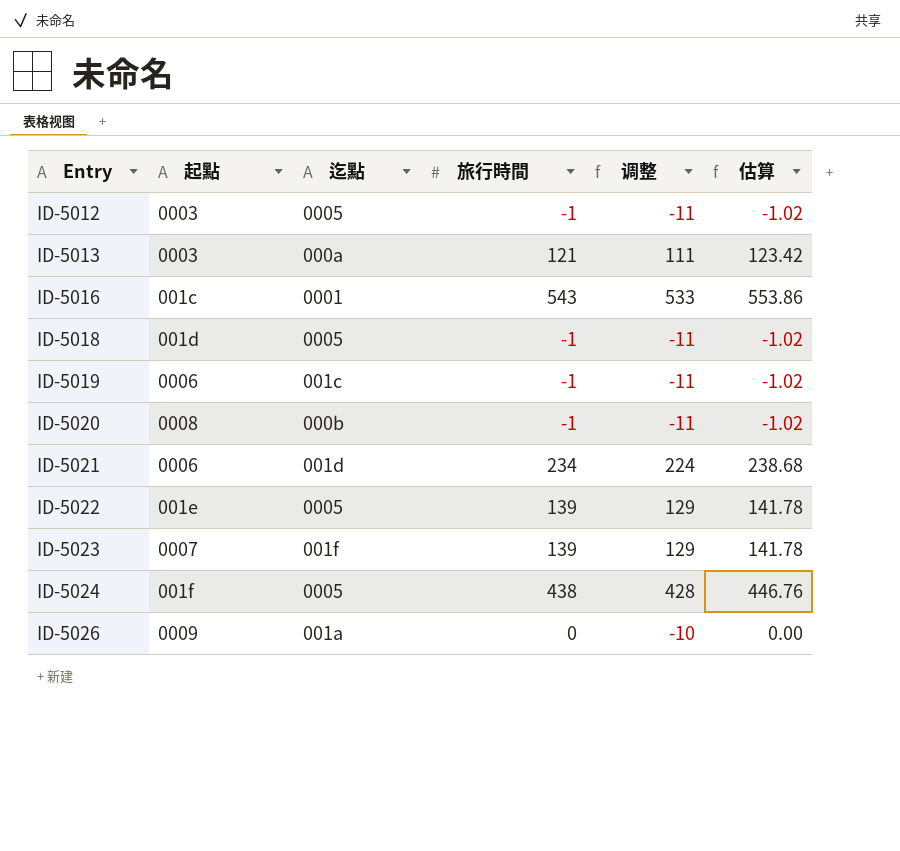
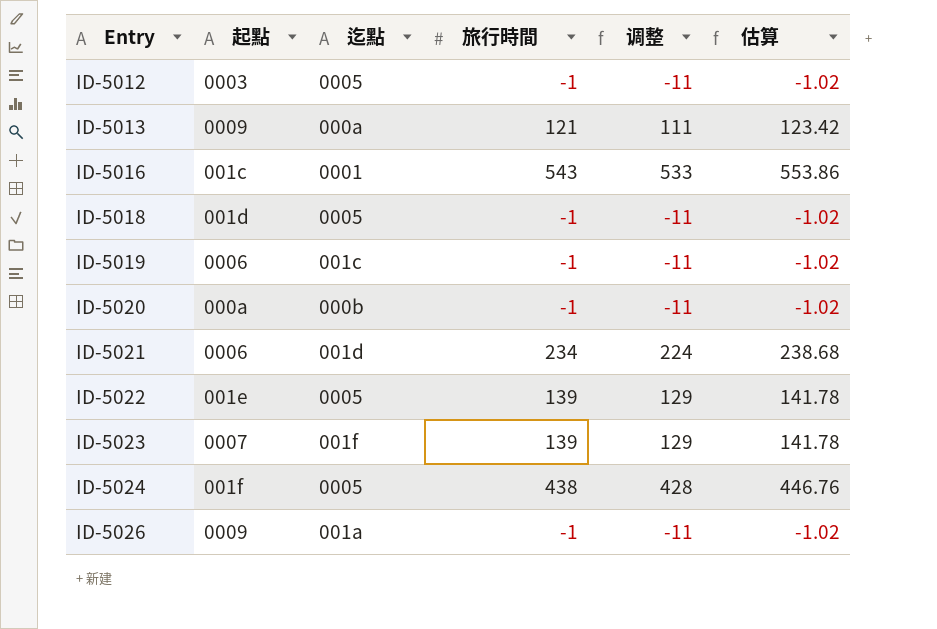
ID-5013 | 起點: 0003 -> 0009
ID-5020 | 起點: 0008 -> 000a
ID-5026 | 旅行時間: 0 -> -1
ID-5026 | 调整: -10 -> -11
ID-5026 | 估算: 0.00 -> -1.02

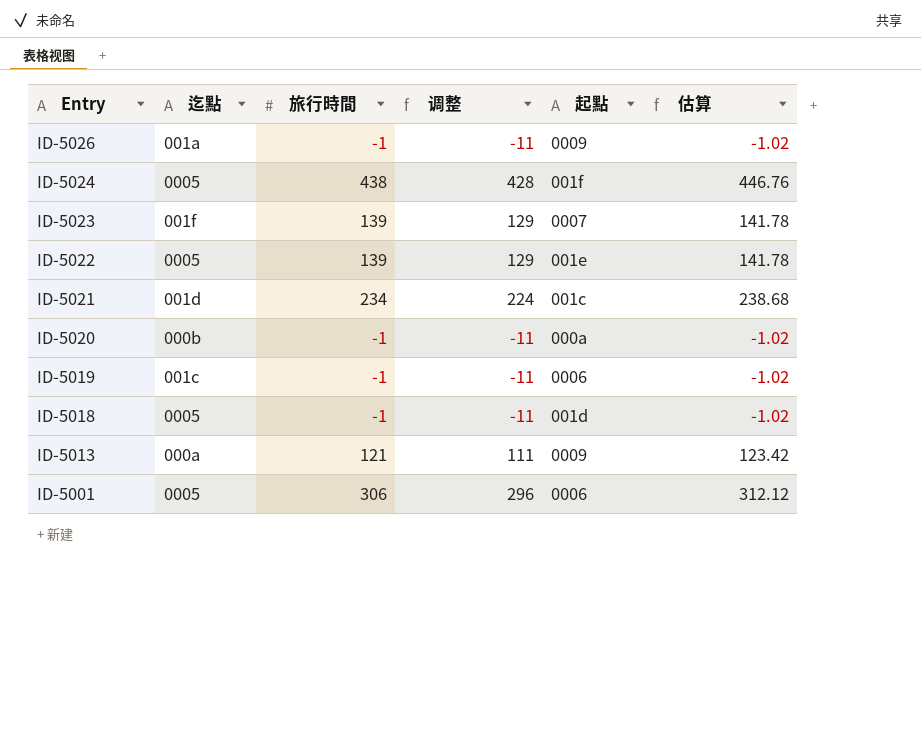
row order: Entry ascending -> Entry descending
column 起點 | position: 2 -> 5
row ID-5012: 0003 | 0005 | -1 | -11 | -1.02 -> none
row ID-5016: 001c | 0001 | 543 | 533 | 553.86 -> none
ID-5021 | 起點: 0006 -> 001c
row ID-5001: none -> 0005 | 306 | 296 | 0006 | 312.12

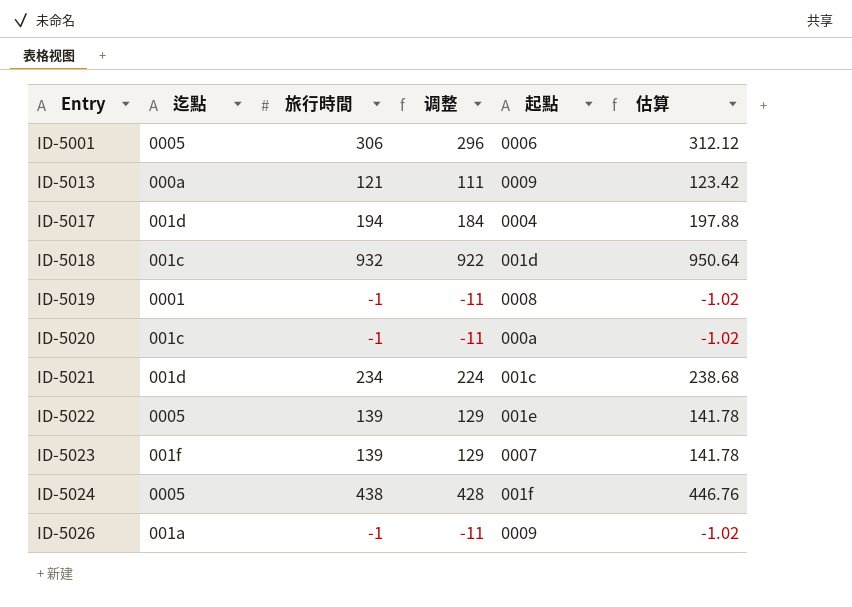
row order: Entry descending -> Entry ascending
row ID-5017: none -> 001d | 194 | 184 | 0004 | 197.88
ID-5018 | 迄點: 0005 -> 001c
ID-5018 | 旅行時間: -1 -> 932
ID-5018 | 调整: -11 -> 922
ID-5018 | 估算: -1.02 -> 950.64
ID-5019 | 迄點: 001c -> 0001
ID-5019 | 起點: 0006 -> 0008
ID-5020 | 迄點: 000b -> 001c

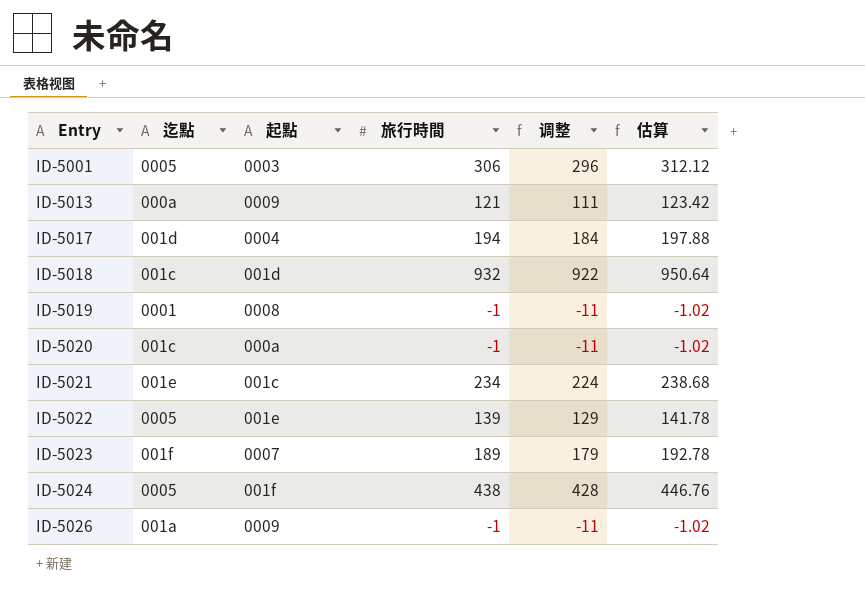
column 起點 | position: 5 -> 3
ID-5001 | 起點: 0006 -> 0003
ID-5021 | 迄點: 001d -> 001e
ID-5023 | 旅行時間: 139 -> 189
ID-5023 | 调整: 129 -> 179
ID-5023 | 估算: 141.78 -> 192.78

